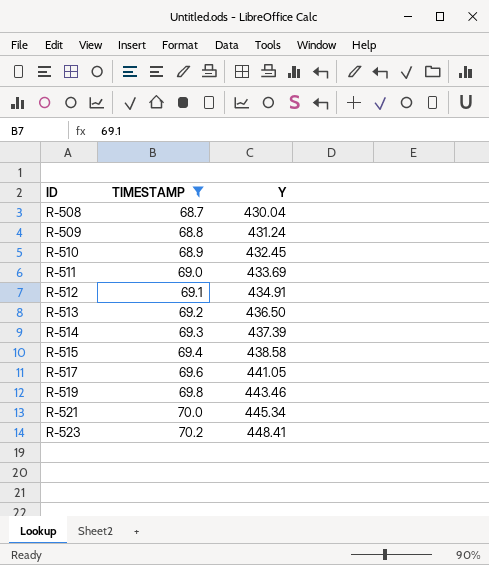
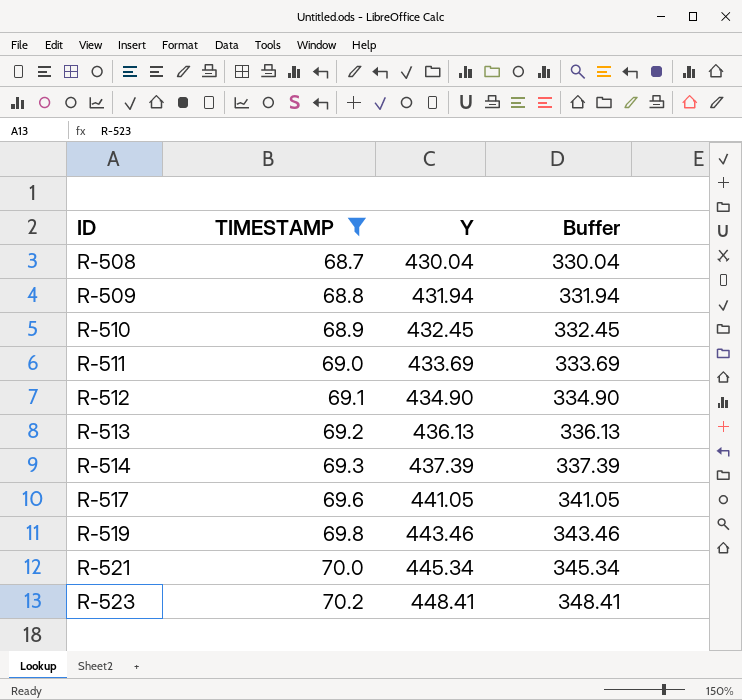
column Buffer | formula: none -> [Y] - 100
row R-515: 69.4 | 438.58 -> none
R-509 | Y: 431.24 -> 431.94
R-512 | Y: 434.91 -> 434.90
R-513 | Y: 436.50 -> 436.13

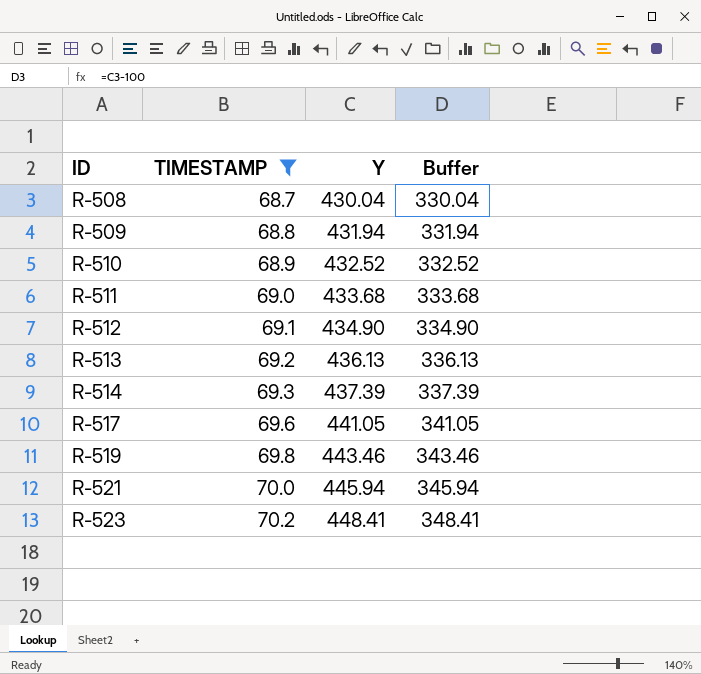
R-510 | Y: 432.45 -> 432.52
R-510 | Buffer: 332.45 -> 332.52
R-511 | Y: 433.69 -> 433.68
R-511 | Buffer: 333.69 -> 333.68
R-521 | Y: 445.34 -> 445.94
R-521 | Buffer: 345.34 -> 345.94

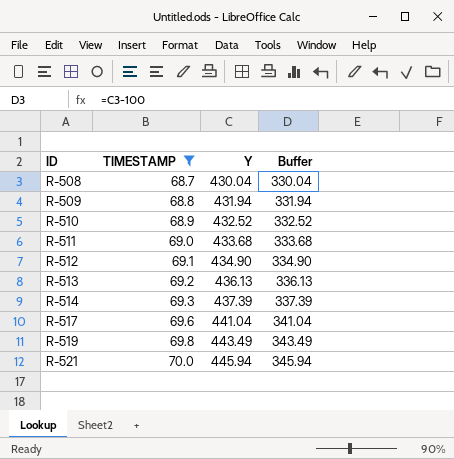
row R-523: 70.2 | 448.41 | 348.41 -> none
R-517 | Y: 441.05 -> 441.04
R-517 | Buffer: 341.05 -> 341.04
R-519 | Y: 443.46 -> 443.49
R-519 | Buffer: 343.46 -> 343.49

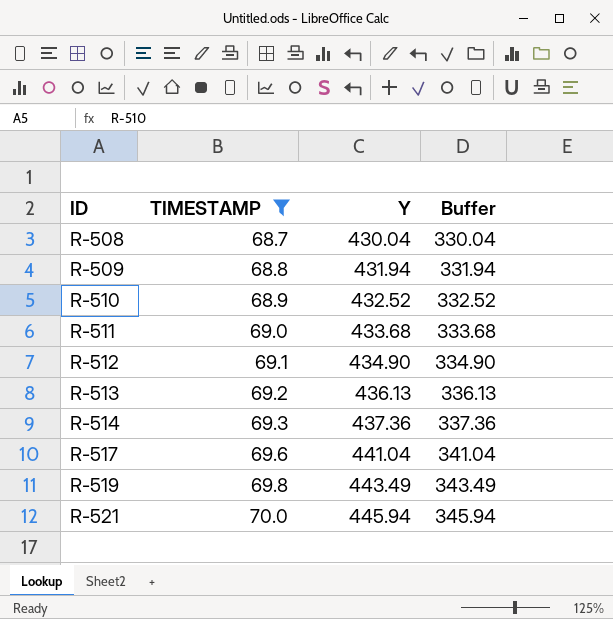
R-514 | Y: 437.39 -> 437.36
R-514 | Buffer: 337.39 -> 337.36

